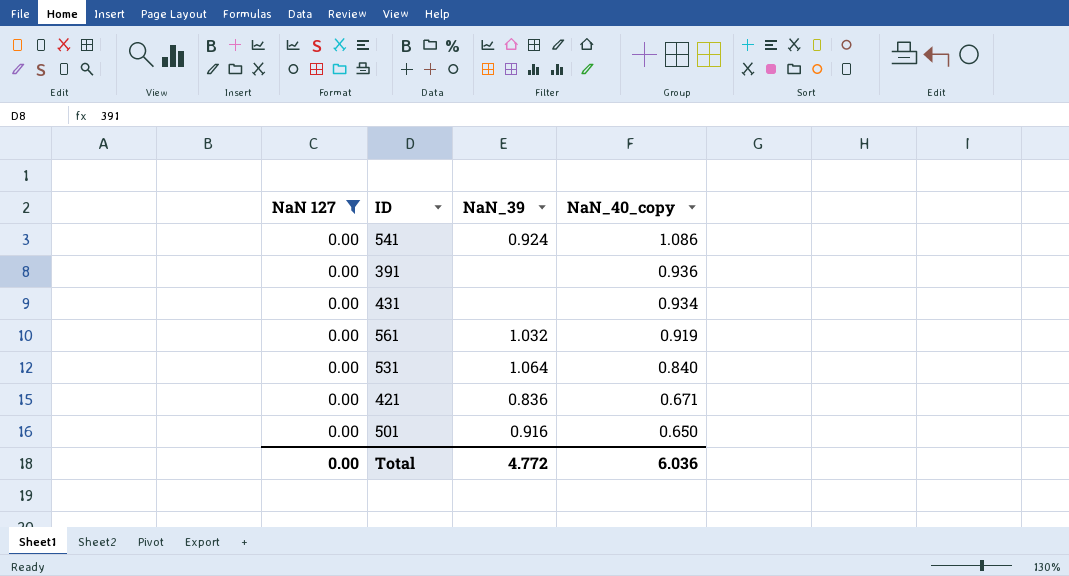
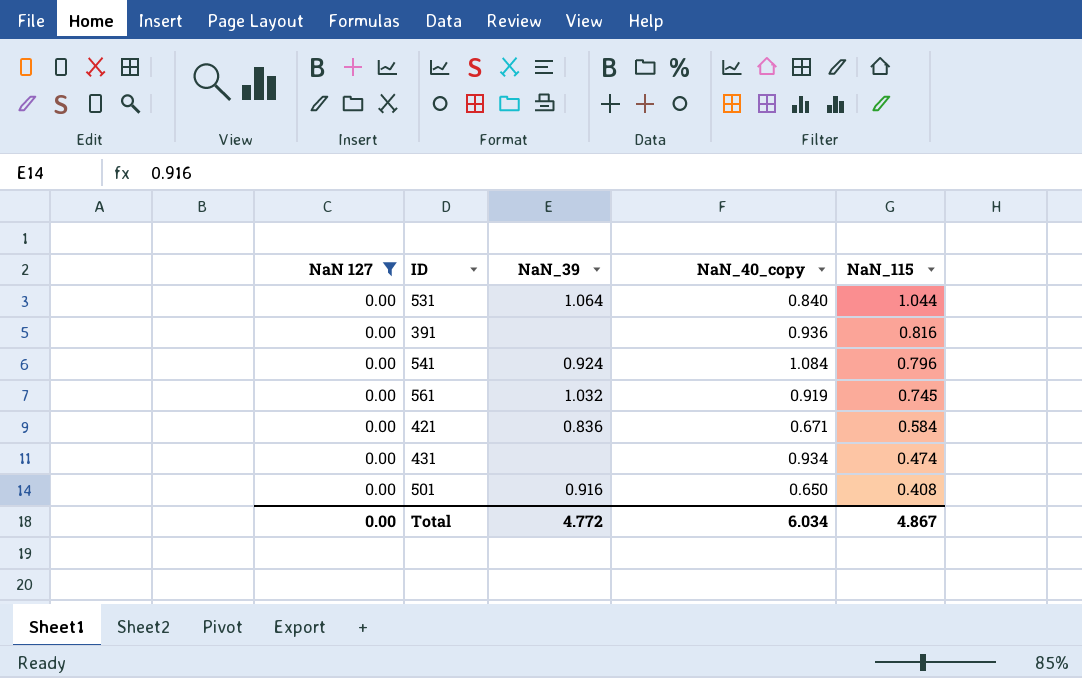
row order: NaN_40_copy descending -> NaN_115 descending
column NaN_115 | position: none -> 5
541 | NaN_40_copy: 1.086 -> 1.084
Total | NaN_40_copy: 6.036 -> 6.034

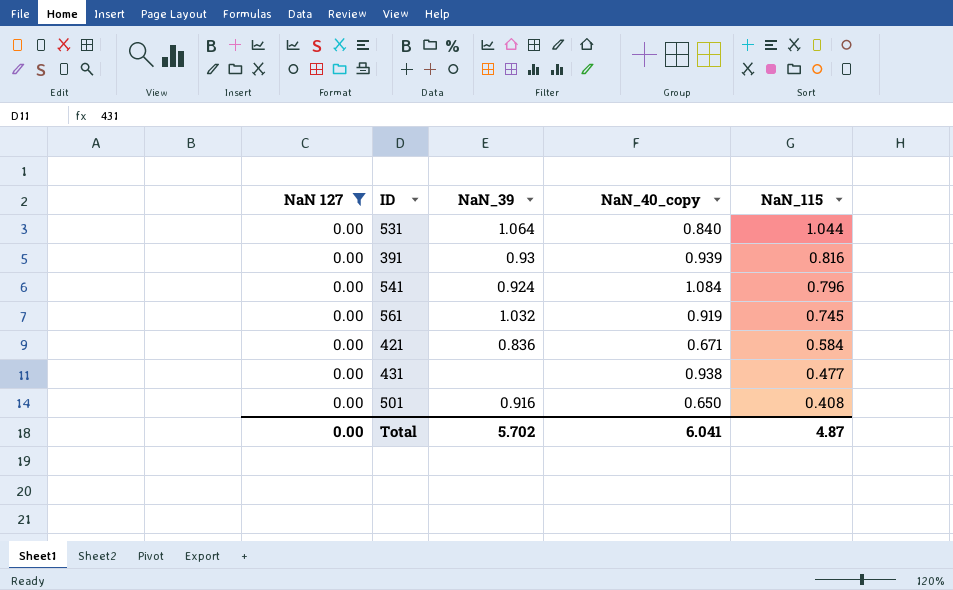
391 | NaN_39: none -> 0.93
391 | NaN_40_copy: 0.936 -> 0.939
431 | NaN_40_copy: 0.934 -> 0.938
431 | NaN_115: 0.474 -> 0.477
Total | NaN_39: 4.772 -> 5.702
Total | NaN_40_copy: 6.034 -> 6.041
Total | NaN_115: 4.867 -> 4.87

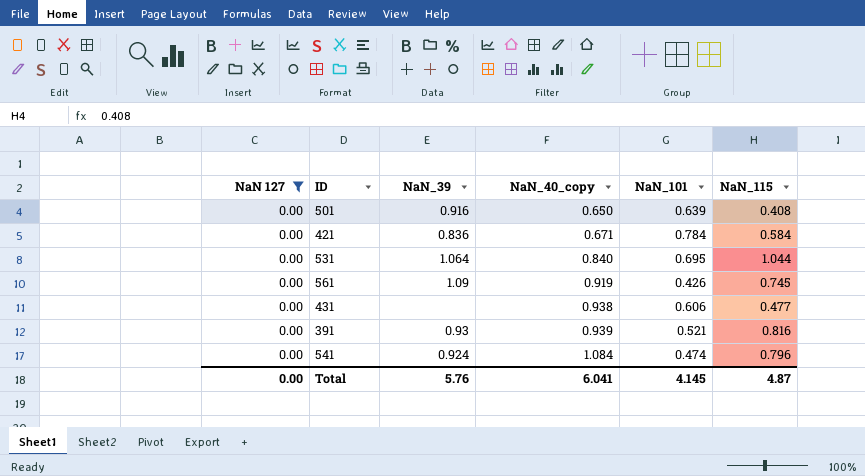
row order: NaN_115 descending -> NaN_40_copy ascending
column NaN_101 | position: none -> 5
561 | NaN_39: 1.032 -> 1.09
Total | NaN_39: 5.702 -> 5.76

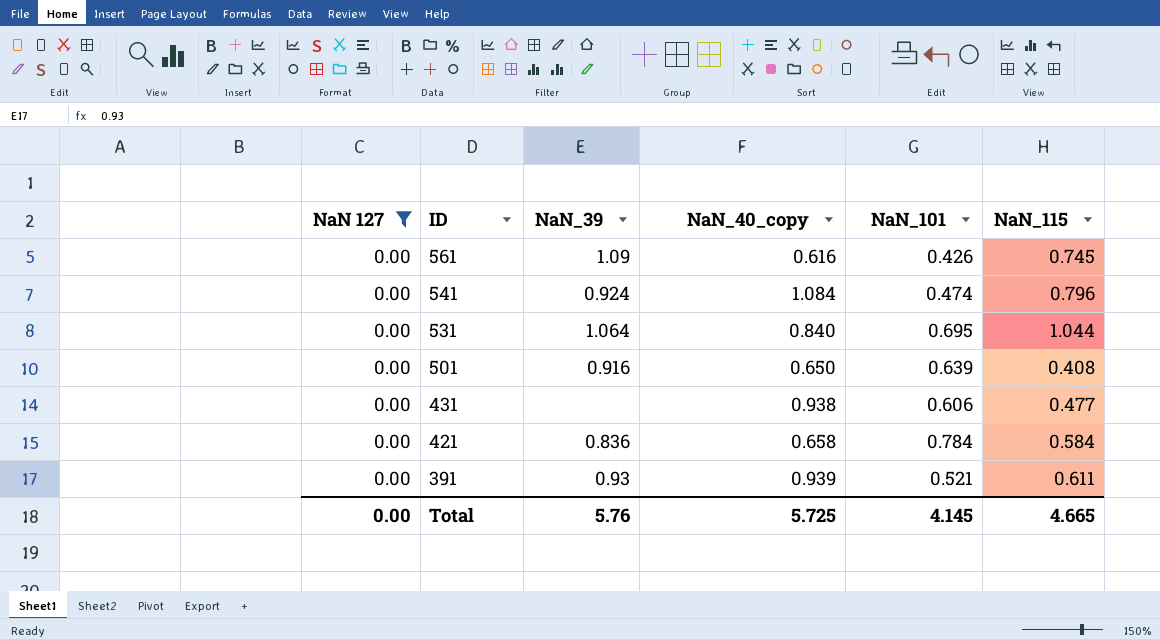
row order: NaN_40_copy ascending -> ID descending
561 | NaN_40_copy: 0.919 -> 0.616
421 | NaN_40_copy: 0.671 -> 0.658
391 | NaN_115: 0.816 -> 0.611
Total | NaN_40_copy: 6.041 -> 5.725
Total | NaN_115: 4.87 -> 4.665

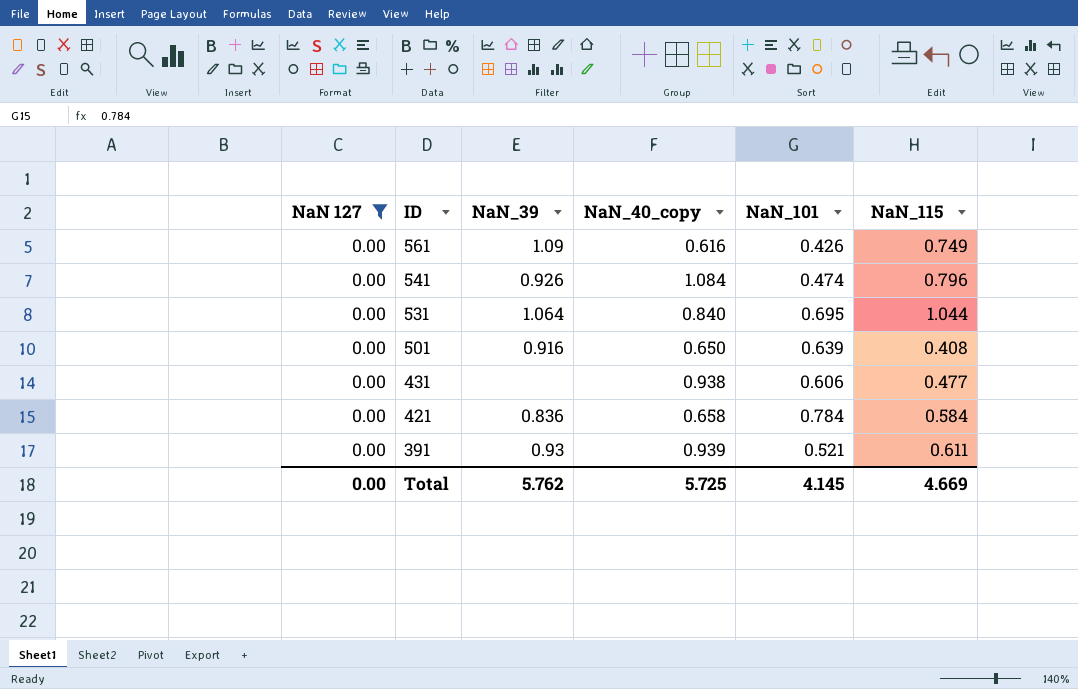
561 | NaN_115: 0.745 -> 0.749
541 | NaN_39: 0.924 -> 0.926
Total | NaN_39: 5.76 -> 5.762
Total | NaN_115: 4.665 -> 4.669

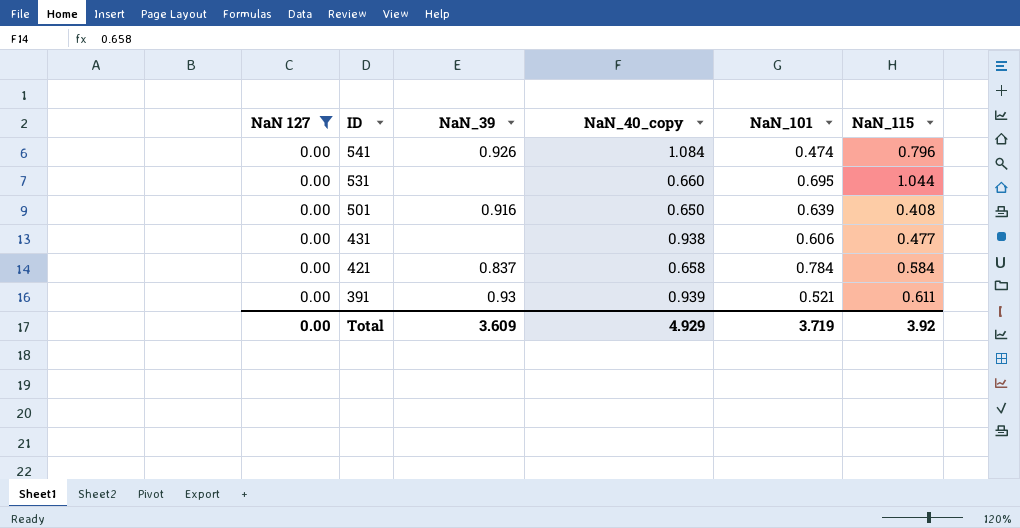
row 561: 0.00 | 1.09 | 0.616 | 0.426 | 0.749 -> none
531 | NaN_39: 1.064 -> none
531 | NaN_40_copy: 0.840 -> 0.660
421 | NaN_39: 0.836 -> 0.837
Total | NaN_39: 5.762 -> 3.609
Total | NaN_40_copy: 5.725 -> 4.929
Total | NaN_101: 4.145 -> 3.719
Total | NaN_115: 4.669 -> 3.92

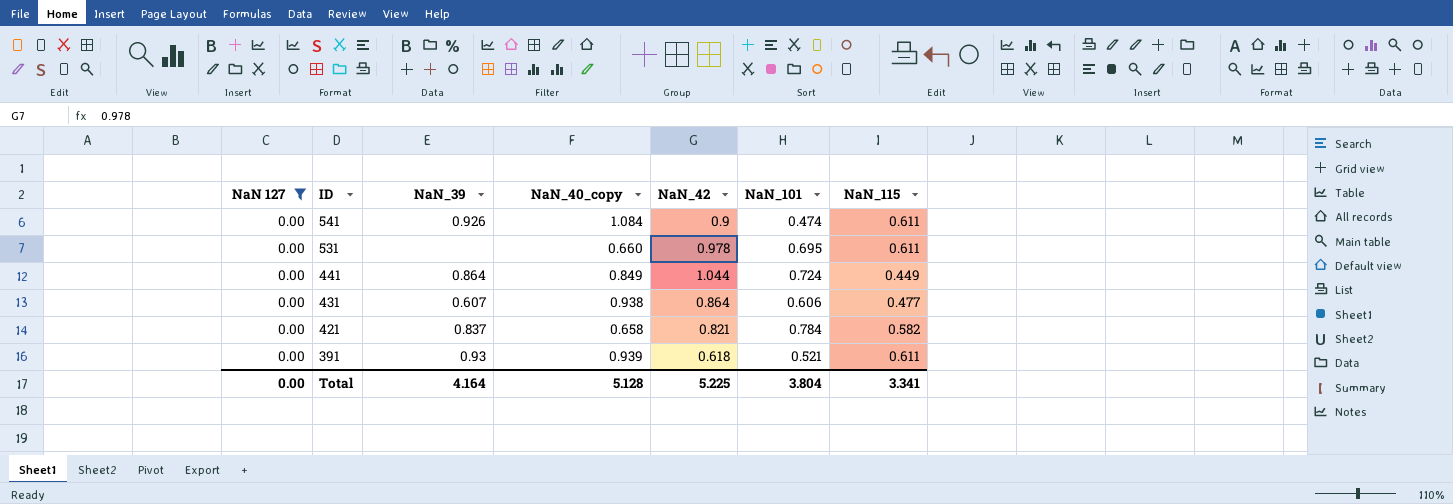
column NaN_42 | position: none -> 5
row 501: 0.00 | 0.916 | 0.650 | 0.639 | 0.408 -> none
541 | NaN_115: 0.796 -> 0.611
531 | NaN_115: 1.044 -> 0.611
row 441: none -> 0.00 | 0.864 | 0.849 | 1.044 | 0.724 | 0.449
431 | NaN_39: none -> 0.607
421 | NaN_115: 0.584 -> 0.582
Total | NaN_39: 3.609 -> 4.164
Total | NaN_40_copy: 4.929 -> 5.128
Total | NaN_101: 3.719 -> 3.804
Total | NaN_115: 3.92 -> 3.341

